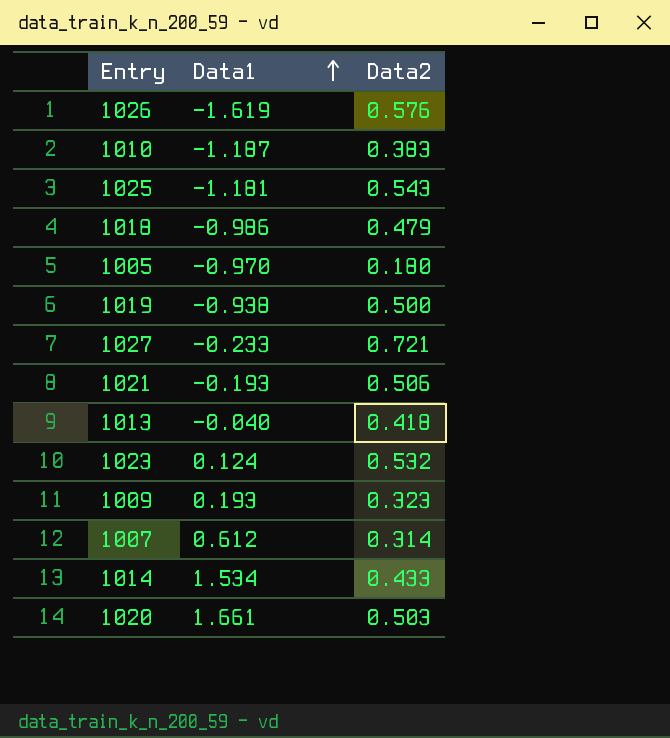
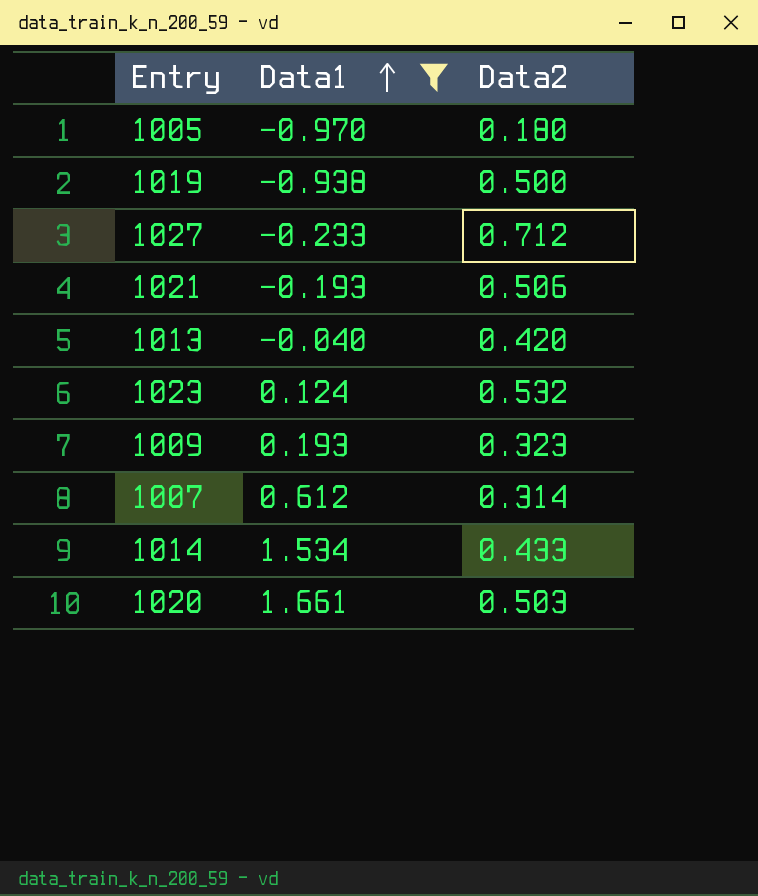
filter: none -> Data1 >= -0.970
1027 | Data2: 0.721 -> 0.712
1013 | Data2: 0.418 -> 0.420

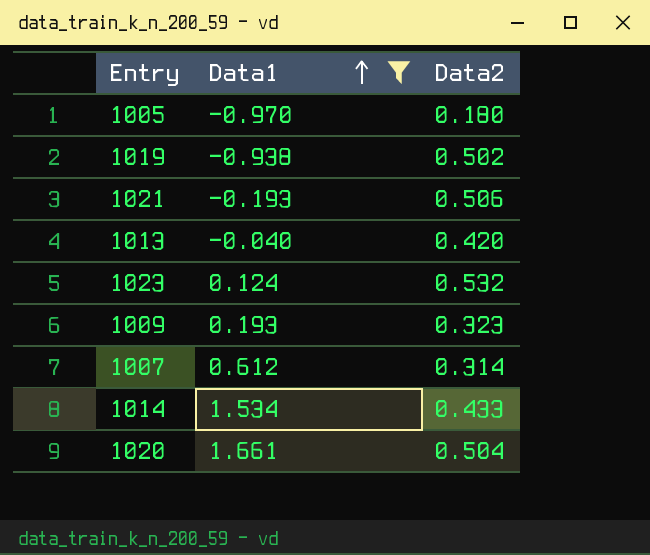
row 1027: -0.233 | 0.712 -> none
1019 | Data2: 0.500 -> 0.502
1020 | Data2: 0.503 -> 0.504

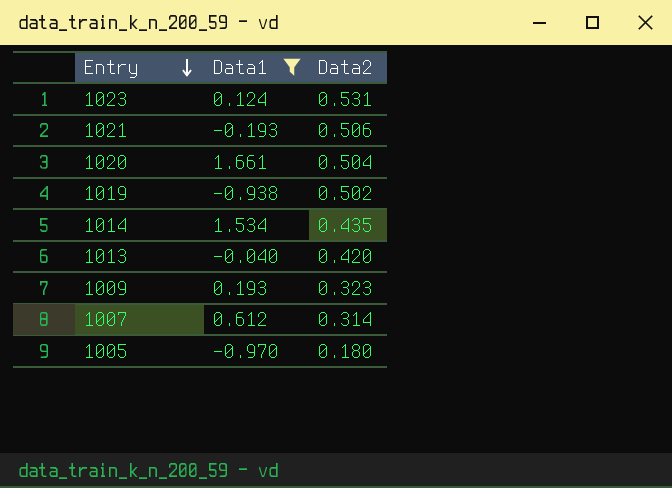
row order: Data1 ascending -> Entry descending
1023 | Data2: 0.532 -> 0.531
1014 | Data2: 0.433 -> 0.435

